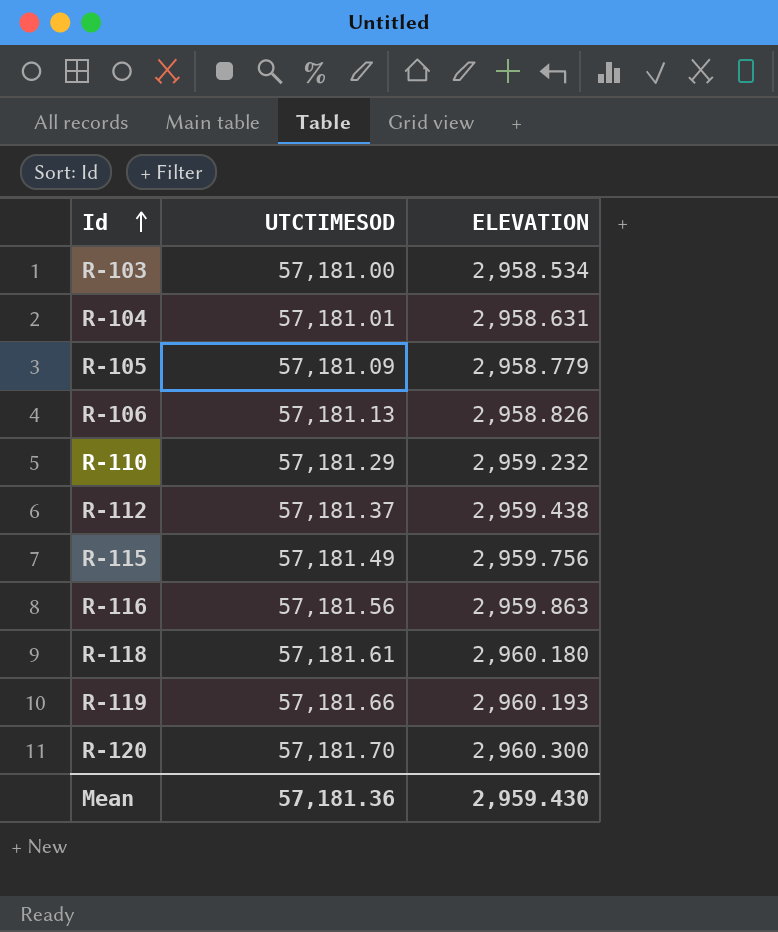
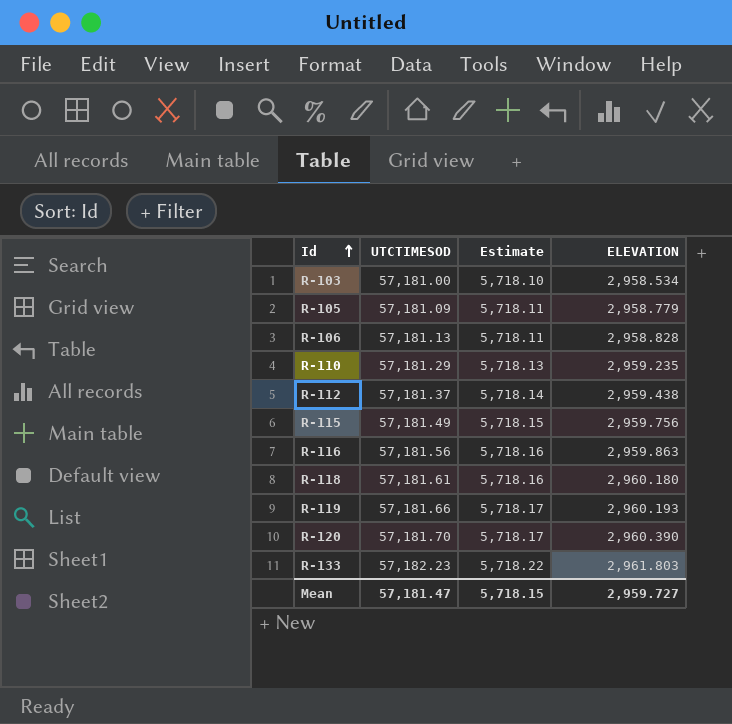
column Estimate | formula: none -> [UTCTIMESOD] * 0.1
row R-104: 57,181.01 | 2,958.631 -> none
R-106 | ELEVATION: 2,958.826 -> 2,958.828
R-110 | ELEVATION: 2,959.232 -> 2,959.235
R-120 | ELEVATION: 2,960.300 -> 2,960.390
row R-133: none -> 57,182.23 | 5,718.22 | 2,961.803
Mean | UTCTIMESOD: 57,181.36 -> 57,181.47
Mean | ELEVATION: 2,959.430 -> 2,959.727

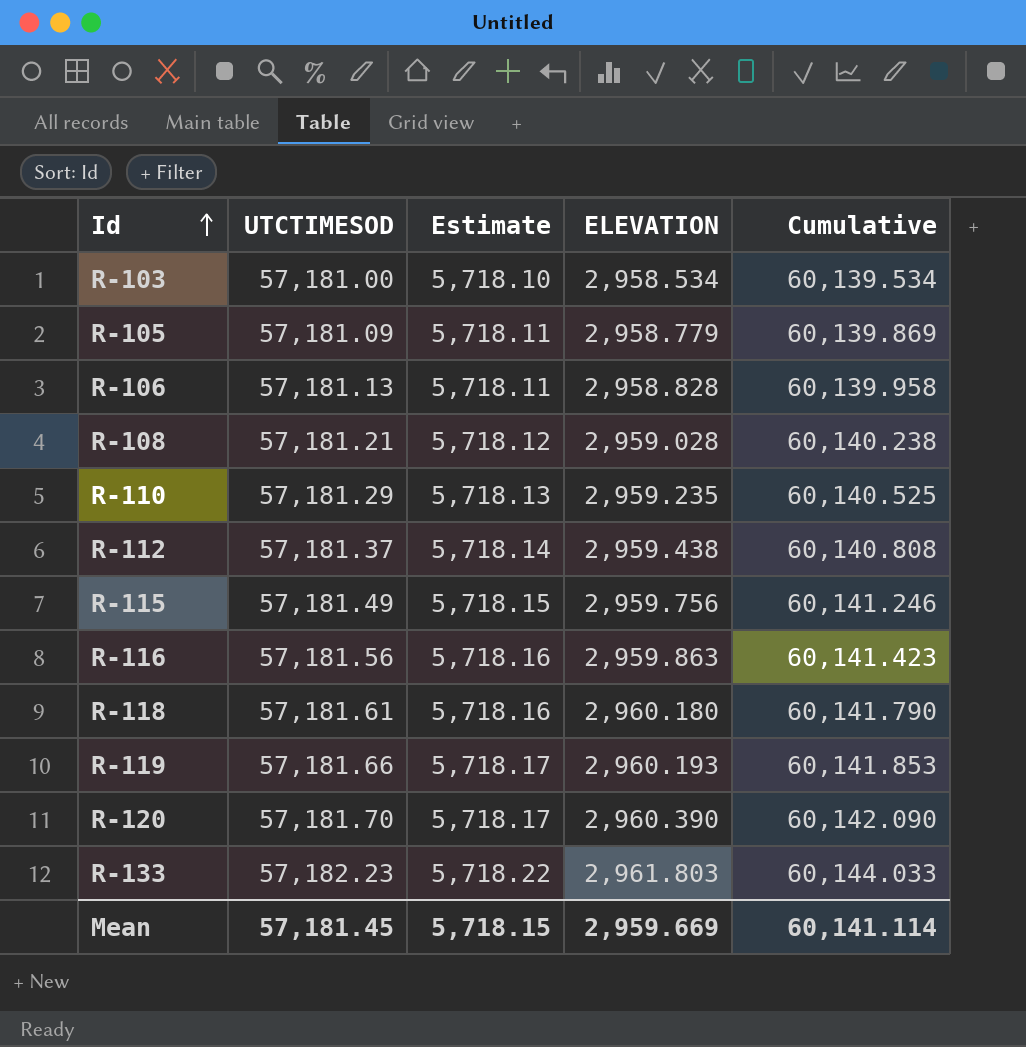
column Cumulative | formula: none -> [UTCTIMESOD] + [ELEVATION]
row R-108: none -> 57,181.21 | 5,718.12 | 2,959.028 | 60,140.238
Mean | UTCTIMESOD: 57,181.47 -> 57,181.45
Mean | ELEVATION: 2,959.727 -> 2,959.669

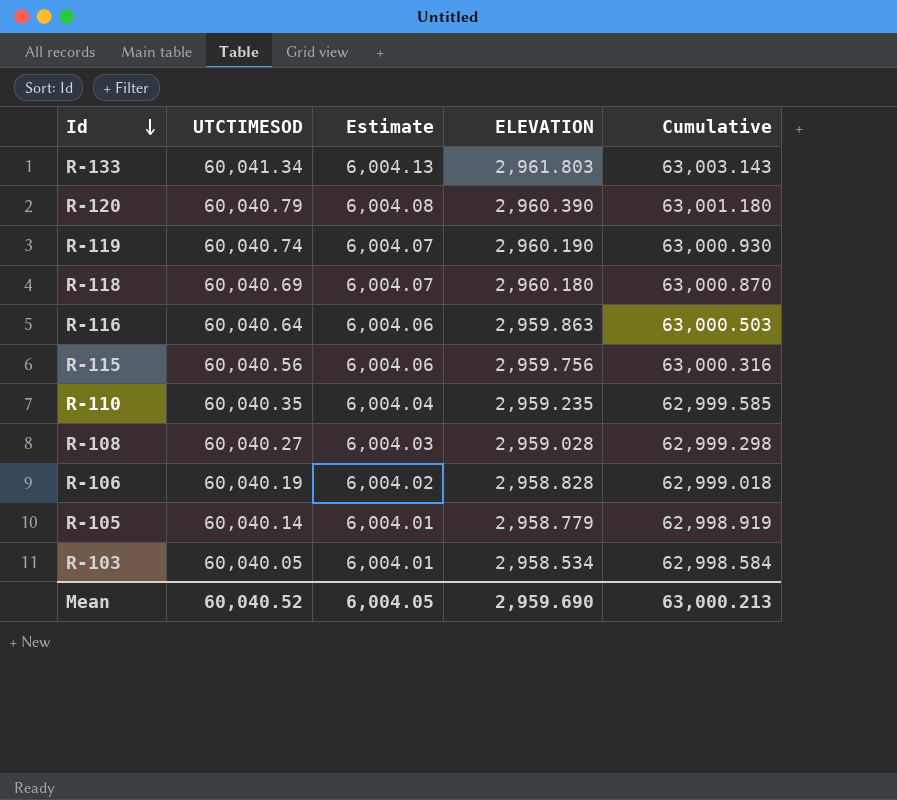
row order: Id ascending -> Id descending
row R-112: 57,181.37 | 5,718.14 | 2,959.438 | 60,140.808 -> none
R-133 | UTCTIMESOD: 57,182.23 -> 60,041.34
R-133 | Estimate: 5,718.22 -> 6,004.13
R-133 | Cumulative: 60,144.033 -> 63,003.143
R-120 | UTCTIMESOD: 57,181.70 -> 60,040.79
R-120 | Estimate: 5,718.17 -> 6,004.08
R-120 | Cumulative: 60,142.090 -> 63,001.180
R-119 | UTCTIMESOD: 57,181.66 -> 60,040.74
R-119 | Estimate: 5,718.17 -> 6,004.07
R-119 | ELEVATION: 2,960.193 -> 2,960.190
R-119 | Cumulative: 60,141.853 -> 63,000.930
R-118 | UTCTIMESOD: 57,181.61 -> 60,040.69
R-118 | Estimate: 5,718.16 -> 6,004.07
R-118 | Cumulative: 60,141.790 -> 63,000.870
R-116 | UTCTIMESOD: 57,181.56 -> 60,040.64
R-116 | Estimate: 5,718.16 -> 6,004.06
R-116 | Cumulative: 60,141.423 -> 63,000.503
R-115 | UTCTIMESOD: 57,181.49 -> 60,040.56
R-115 | Estimate: 5,718.15 -> 6,004.06
R-115 | Cumulative: 60,141.246 -> 63,000.316
R-110 | UTCTIMESOD: 57,181.29 -> 60,040.35
R-110 | Estimate: 5,718.13 -> 6,004.04
R-110 | Cumulative: 60,140.525 -> 62,999.585
R-108 | UTCTIMESOD: 57,181.21 -> 60,040.27
R-108 | Estimate: 5,718.12 -> 6,004.03
R-108 | Cumulative: 60,140.238 -> 62,999.298
R-106 | UTCTIMESOD: 57,181.13 -> 60,040.19
R-106 | Estimate: 5,718.11 -> 6,004.02
R-106 | Cumulative: 60,139.958 -> 62,999.018
R-105 | UTCTIMESOD: 57,181.09 -> 60,040.14
R-105 | Estimate: 5,718.11 -> 6,004.01
R-105 | Cumulative: 60,139.869 -> 62,998.919
R-103 | UTCTIMESOD: 57,181.00 -> 60,040.05
R-103 | Estimate: 5,718.10 -> 6,004.01
R-103 | Cumulative: 60,139.534 -> 62,998.584
Mean | UTCTIMESOD: 57,181.45 -> 60,040.52
Mean | Estimate: 5,718.15 -> 6,004.05
Mean | ELEVATION: 2,959.669 -> 2,959.690
Mean | Cumulative: 60,141.114 -> 63,000.213

